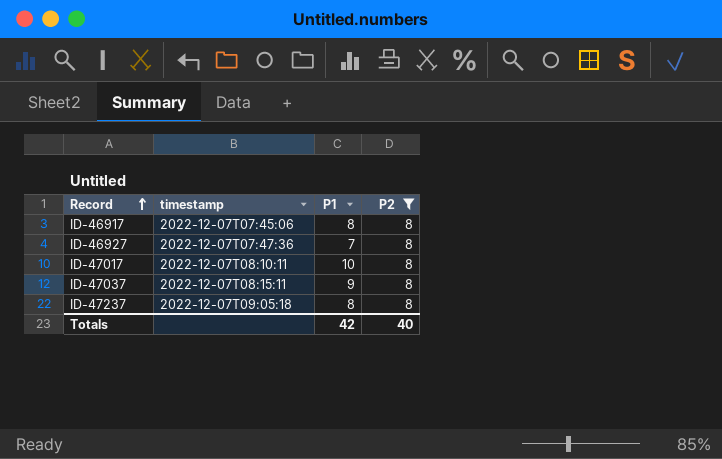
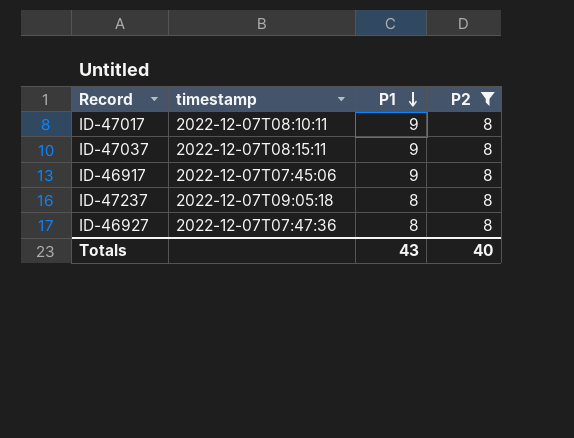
row order: Record ascending -> P1 descending
ID-47017 | P1: 10 -> 9
ID-46917 | P1: 8 -> 9
ID-46927 | P1: 7 -> 8
Totals | P1: 42 -> 43

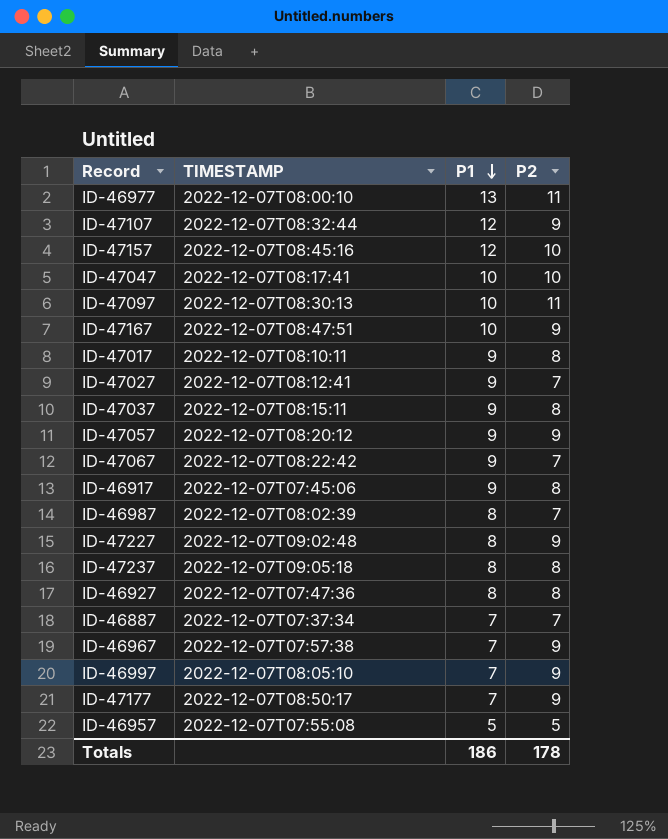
filter: P2 = 8 -> none
column name: timestamp -> TIMESTAMP
Totals | P1: 43 -> 186
Totals | P2: 40 -> 178

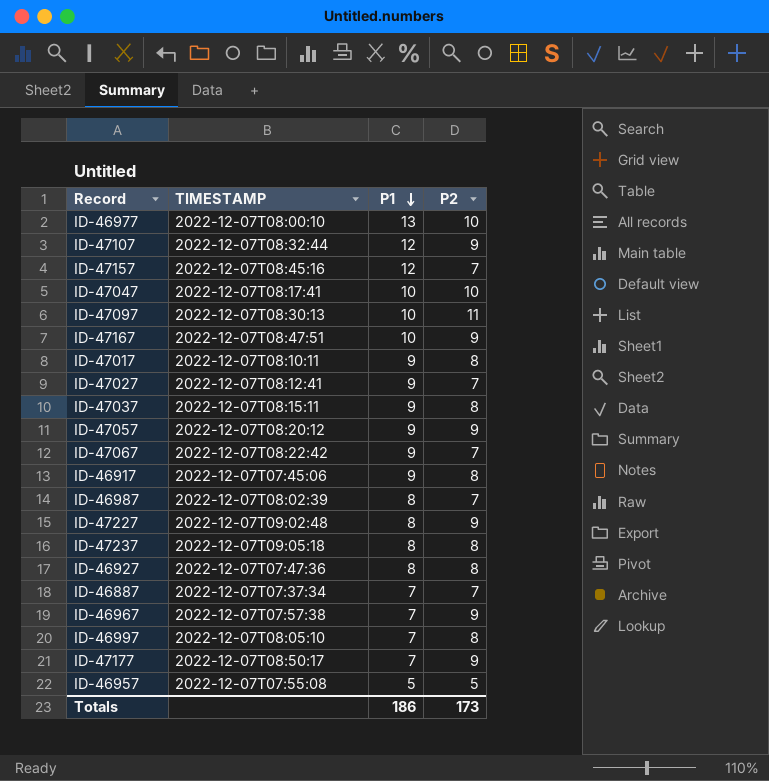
ID-46977 | P2: 11 -> 10
ID-47157 | P2: 10 -> 7
ID-46997 | P2: 9 -> 8
Totals | P2: 178 -> 173

